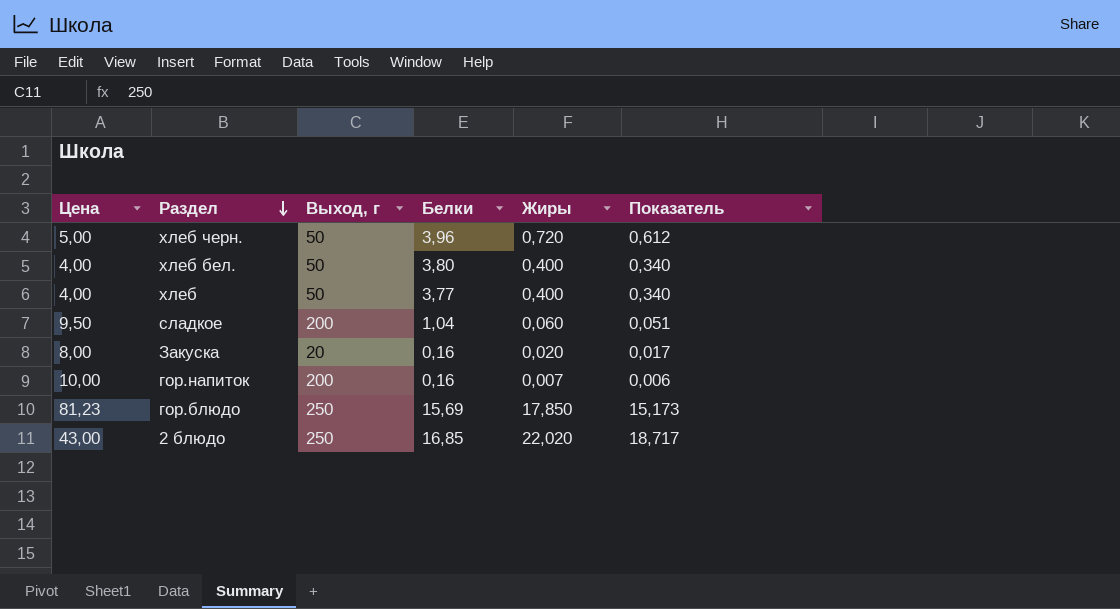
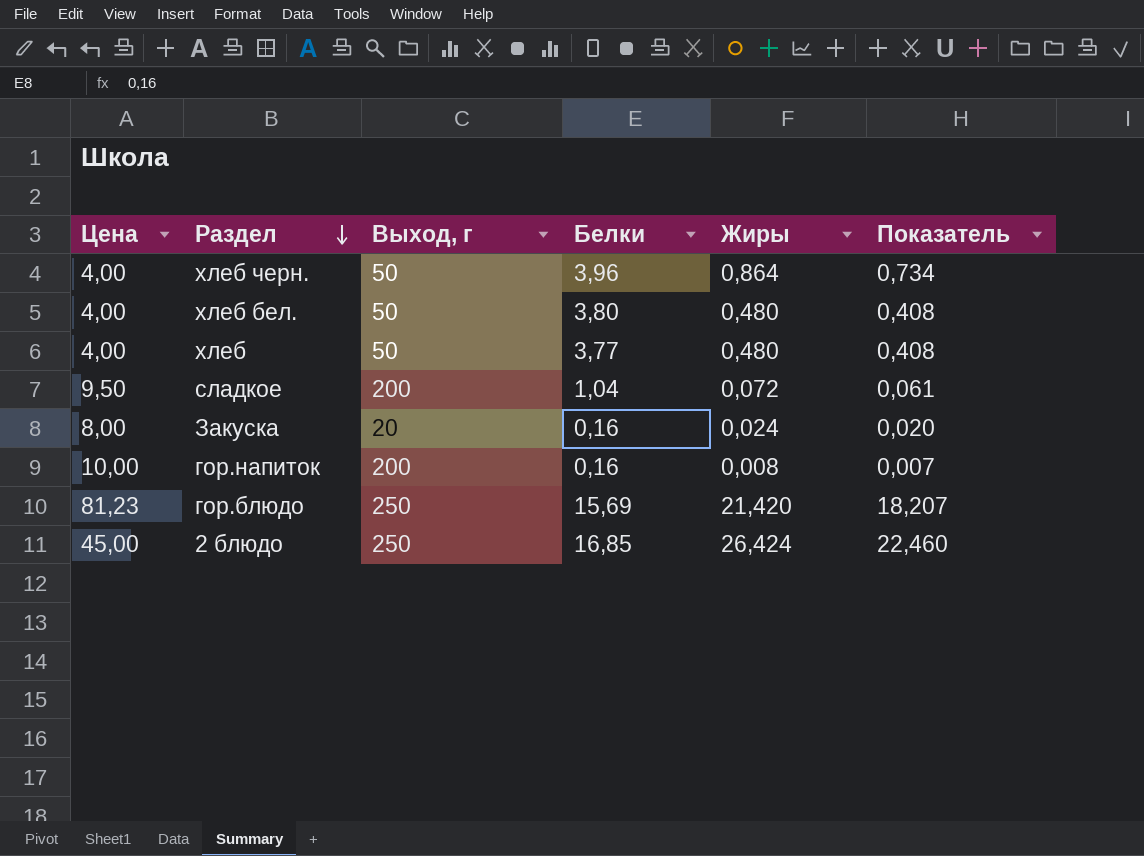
хлеб черн. | Цена: 5,00 -> 4,00
хлеб черн. | Жиры: 0,720 -> 0,864
хлеб черн. | Показатель: 0,612 -> 0,734
хлеб бел. | Жиры: 0,400 -> 0,480
хлеб бел. | Показатель: 0,340 -> 0,408
хлеб | Жиры: 0,400 -> 0,480
хлеб | Показатель: 0,340 -> 0,408
сладкое | Жиры: 0,060 -> 0,072
сладкое | Показатель: 0,051 -> 0,061
Закуска | Жиры: 0,020 -> 0,024
Закуска | Показатель: 0,017 -> 0,020
гор.напиток | Жиры: 0,007 -> 0,008
гор.напиток | Показатель: 0,006 -> 0,007
гор.блюдо | Жиры: 17,850 -> 21,420
гор.блюдо | Показатель: 15,173 -> 18,207
2 блюдо | Цена: 43,00 -> 45,00
2 блюдо | Жиры: 22,020 -> 26,424
2 блюдо | Показатель: 18,717 -> 22,460

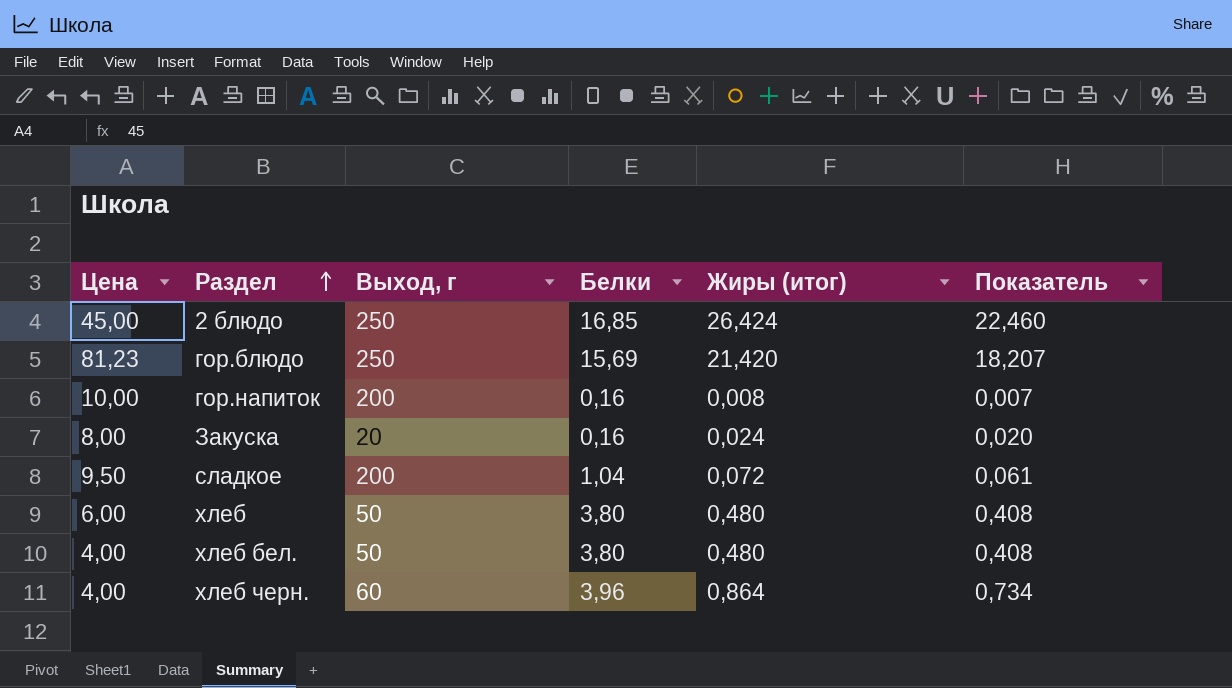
row order: Раздел descending -> Раздел ascending
column name: Жиры -> Жиры (итог)
хлеб | Цена: 4,00 -> 6,00
хлеб | Белки: 3,77 -> 3,80
хлеб черн. | Выход, г: 50 -> 60

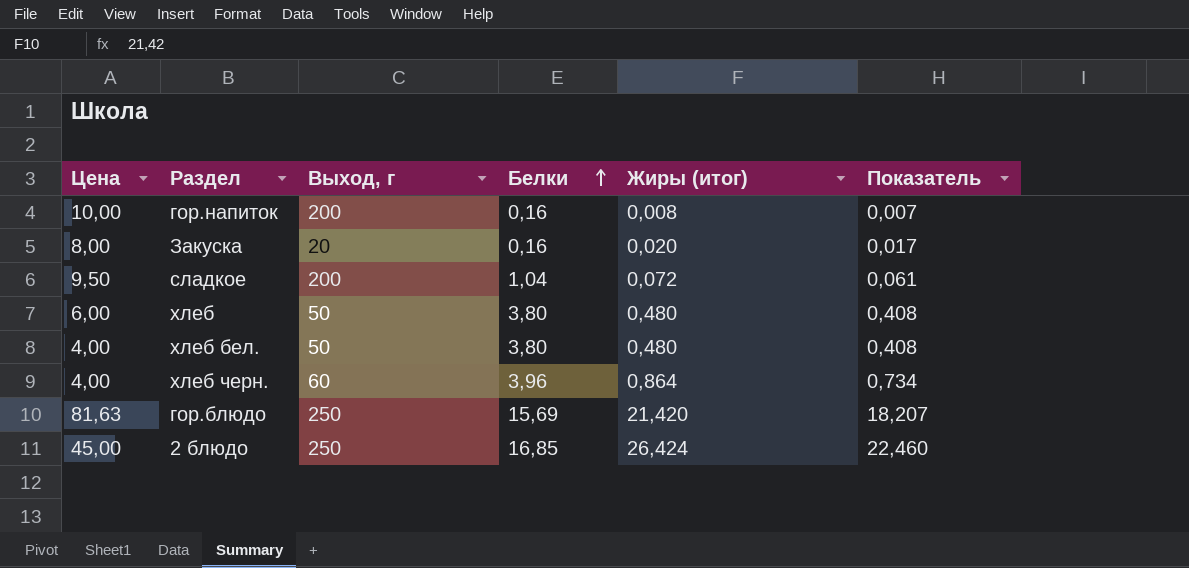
row order: Раздел ascending -> Белки ascending
Закуска | Жиры (итог): 0,024 -> 0,020
Закуска | Показатель: 0,020 -> 0,017
гор.блюдо | Цена: 81,23 -> 81,63

